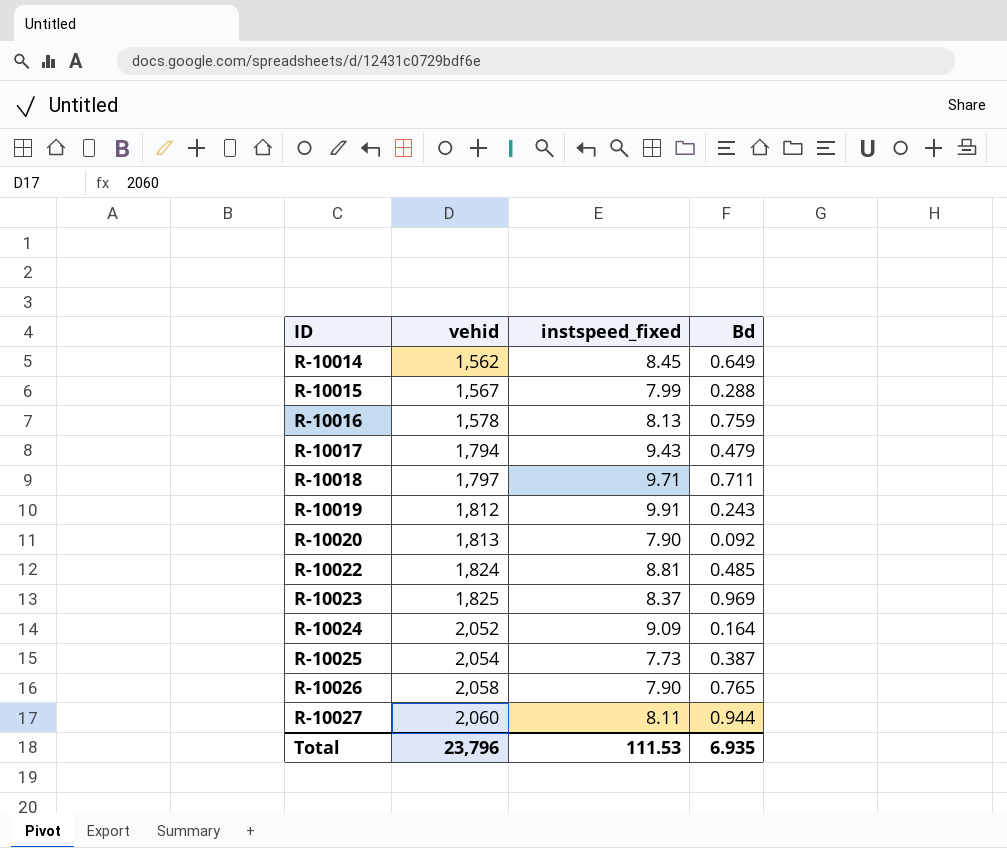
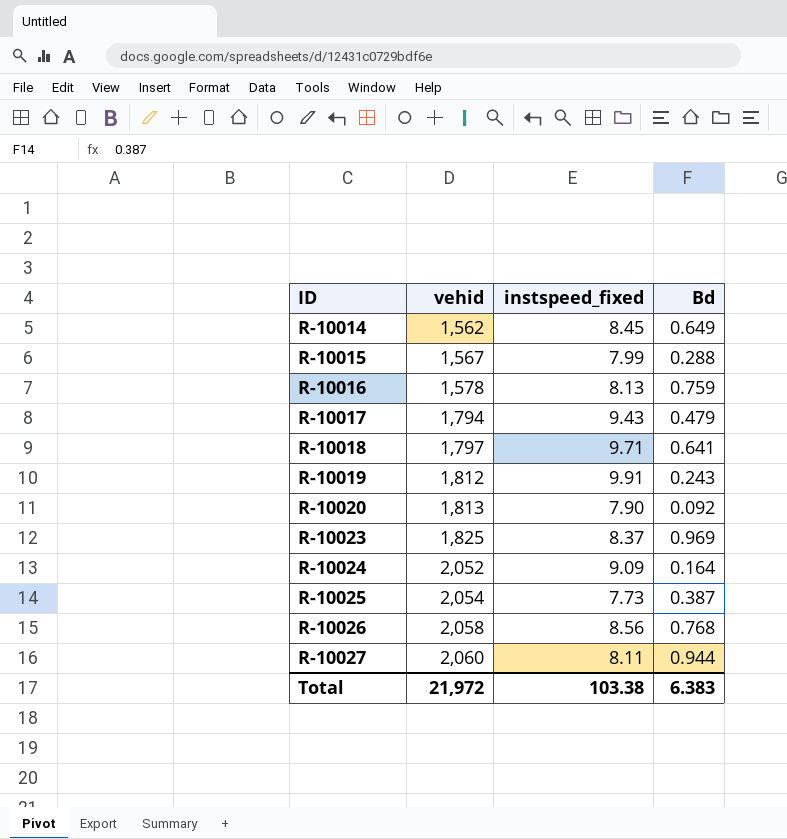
row R-10022: 1,824 | 8.81 | 0.485 -> none
R-10018 | Bd: 0.711 -> 0.641
R-10026 | instspeed_fixed: 7.90 -> 8.56
R-10026 | Bd: 0.765 -> 0.768
Total | vehid: 23,796 -> 21,972
Total | instspeed_fixed: 111.53 -> 103.38
Total | Bd: 6.935 -> 6.383

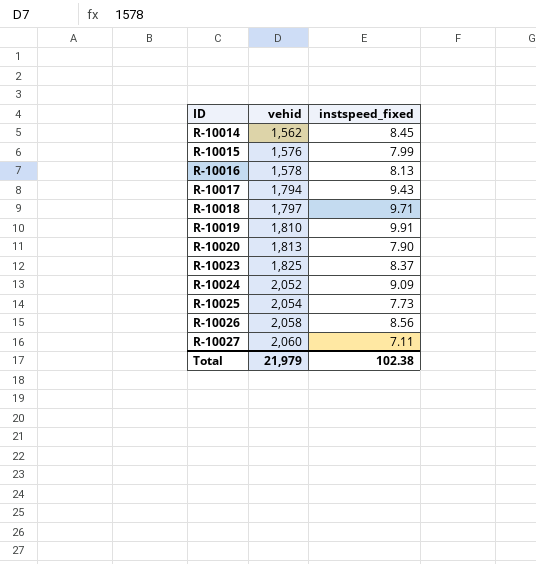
column Bd | position: 4 -> none
R-10015 | vehid: 1,567 -> 1,576
R-10019 | vehid: 1,812 -> 1,810
R-10027 | instspeed_fixed: 8.11 -> 7.11
Total | vehid: 21,972 -> 21,979
Total | instspeed_fixed: 103.38 -> 102.38

